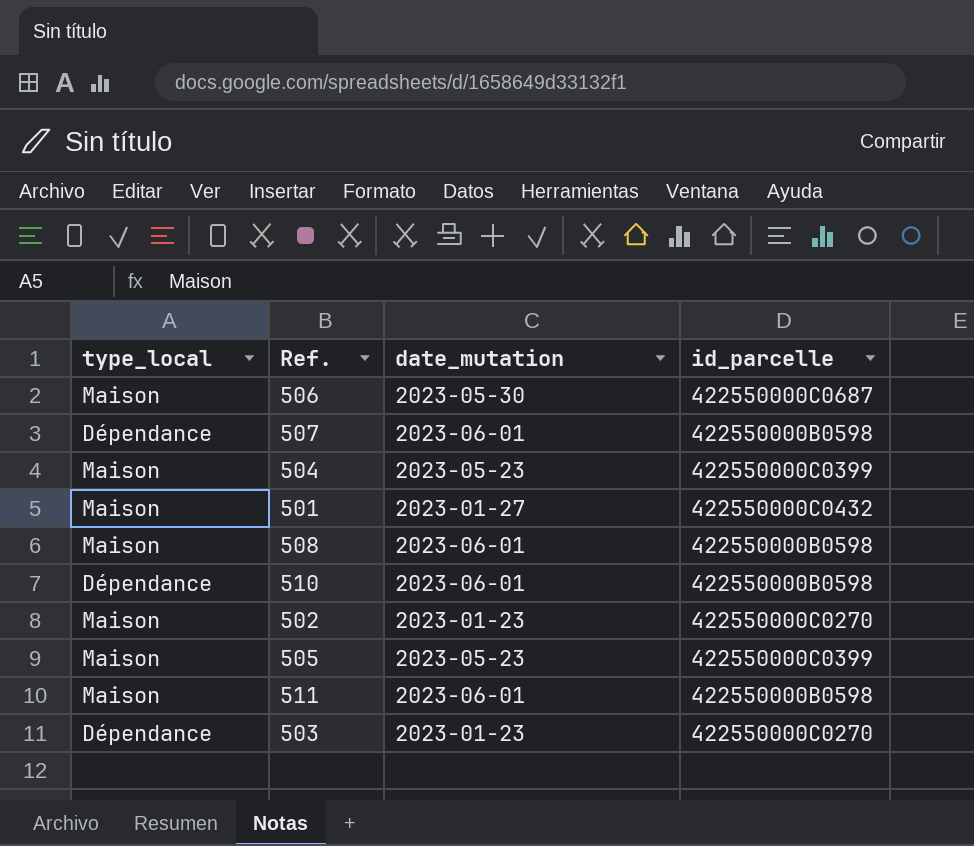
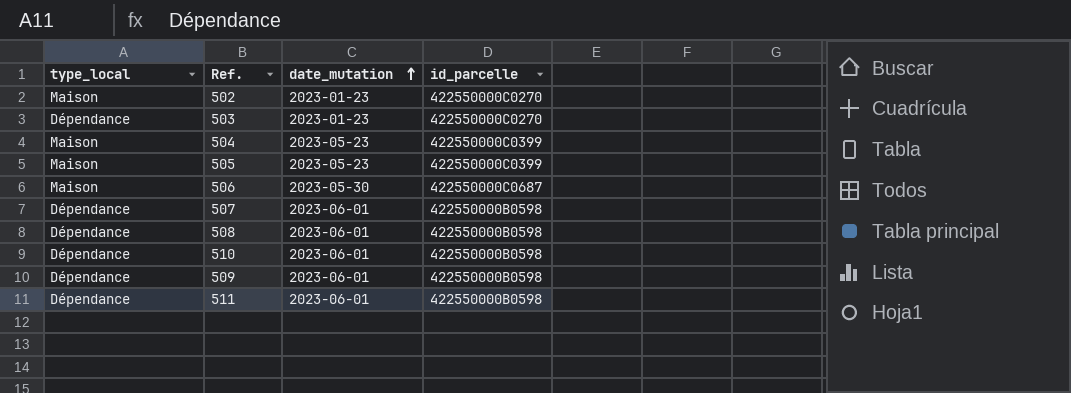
row order: none -> date_mutation ascending
row 501: Maison | 2023-01-27 | 422550000C0432 -> none
508 | type_local: Maison -> Dépendance
row 509: none -> Dépendance | 2023-06-01 | 422550000B0598
511 | type_local: Maison -> Dépendance

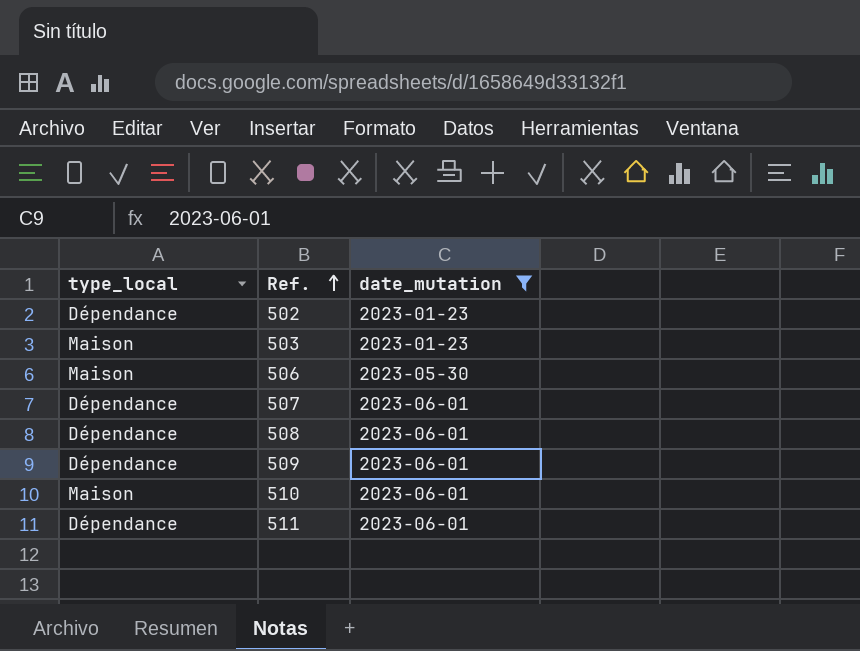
filter: none -> date_mutation != 2023-05-23
row order: date_mutation ascending -> Ref. ascending
column id_parcelle | position: 4 -> none
502 | type_local: Maison -> Dépendance
503 | type_local: Dépendance -> Maison
510 | type_local: Dépendance -> Maison

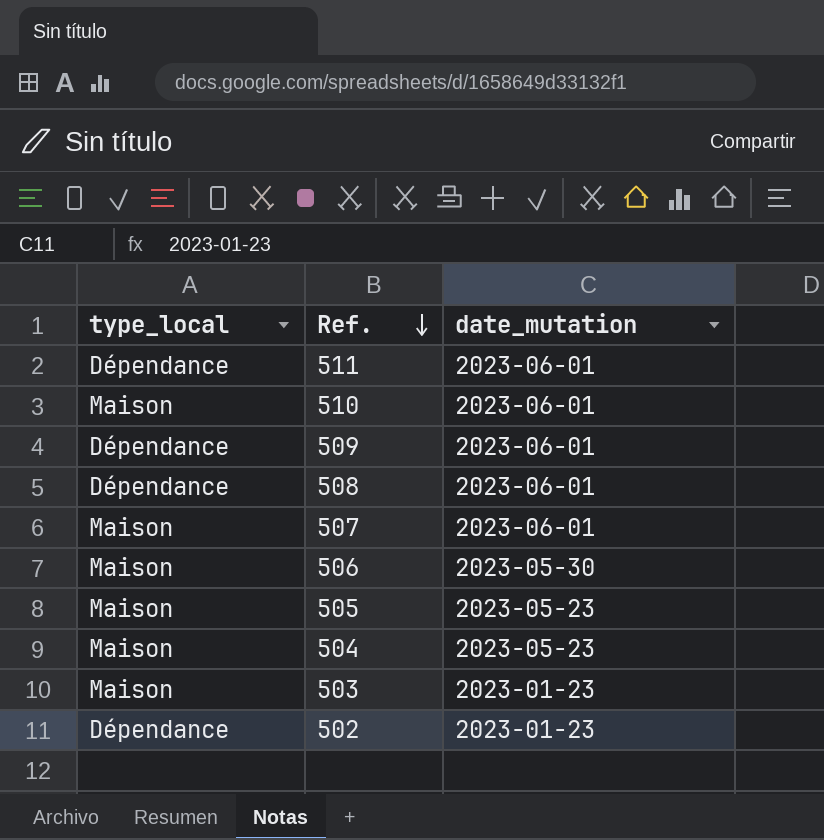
filter: date_mutation != 2023-05-23 -> none
row order: Ref. ascending -> Ref. descending
507 | type_local: Dépendance -> Maison

